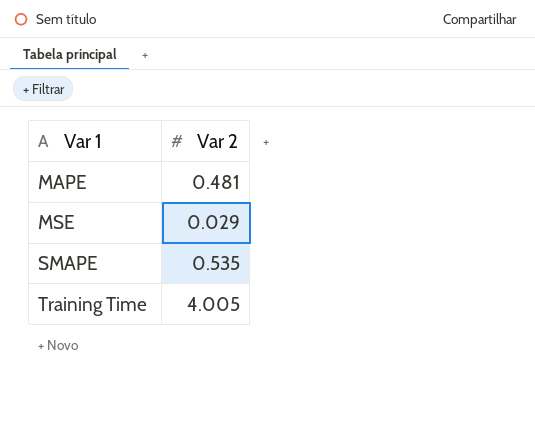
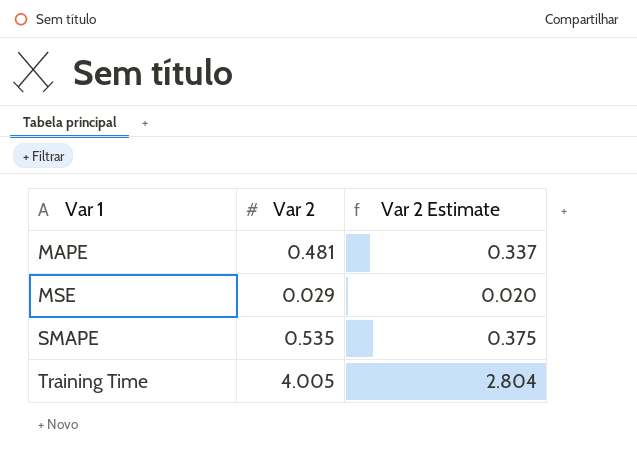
column Var 2 Estimate | formula: none -> [Var 2] * 0.7

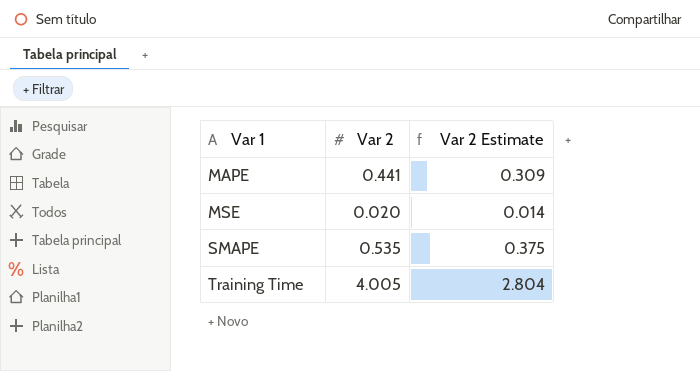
MAPE | Var 2: 0.481 -> 0.441
MAPE | Var 2 Estimate: 0.337 -> 0.309
MSE | Var 2: 0.029 -> 0.020
MSE | Var 2 Estimate: 0.020 -> 0.014

